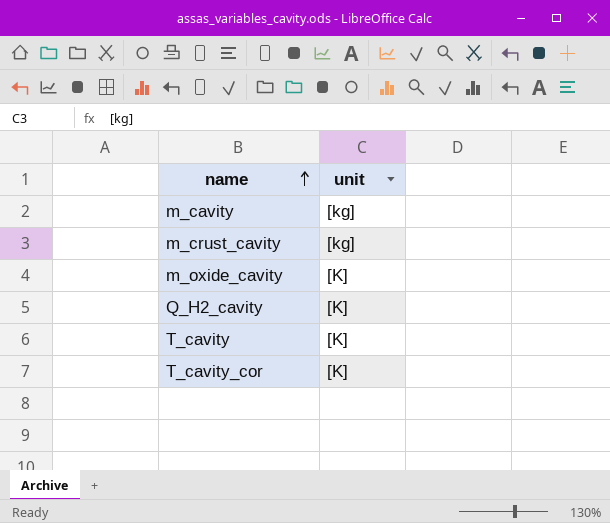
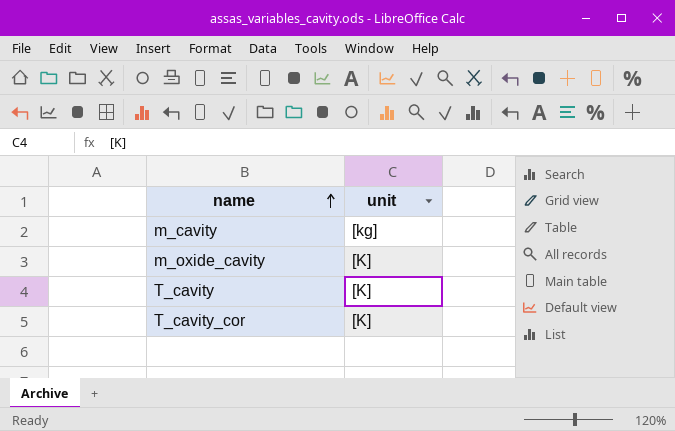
row m_crust_cavity: [kg] -> none
row Q_H2_cavity: [K] -> none

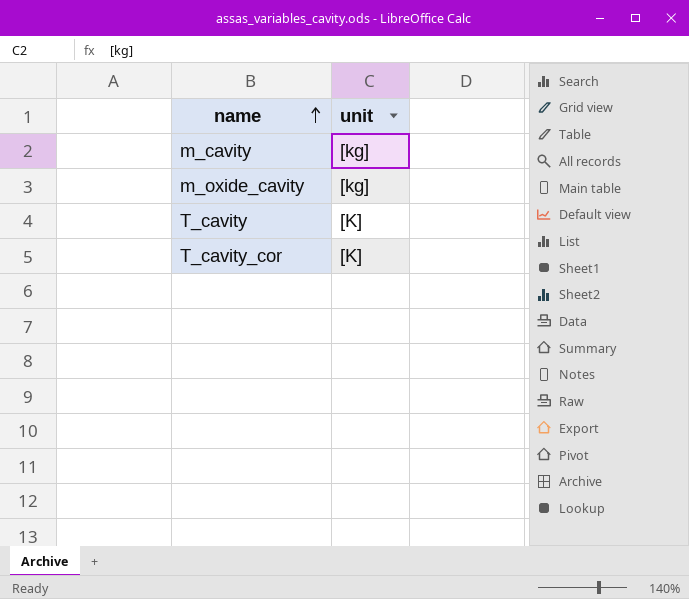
m_oxide_cavity | unit: [K] -> [kg]

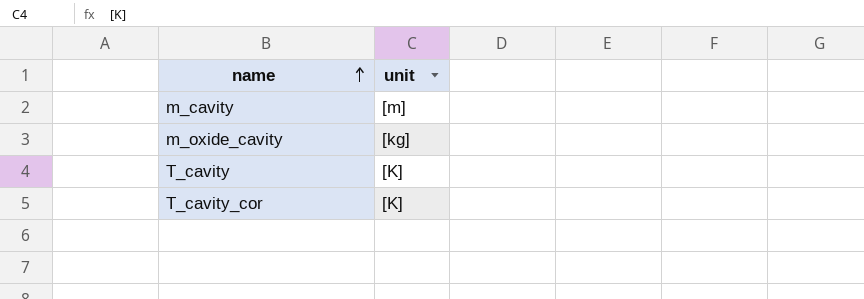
m_cavity | unit: [kg] -> [m]

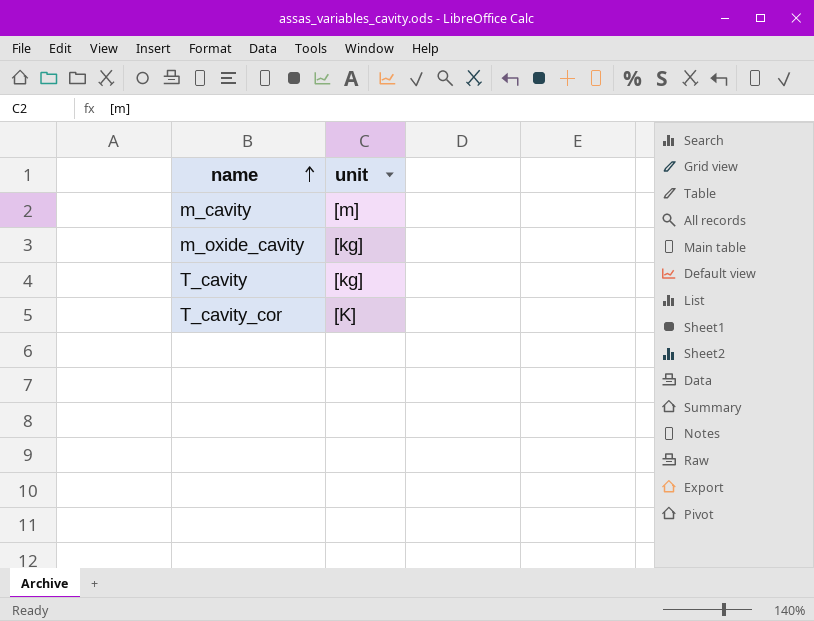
T_cavity | unit: [K] -> [kg]

